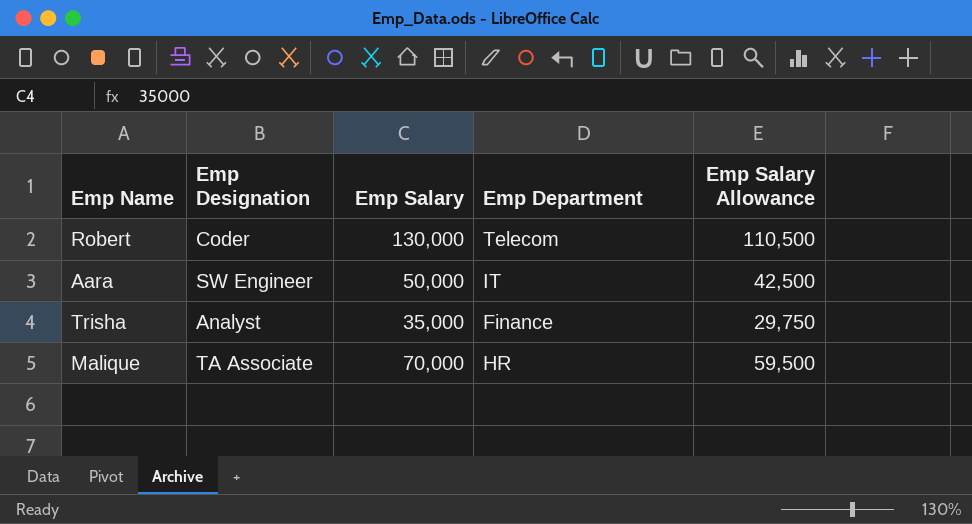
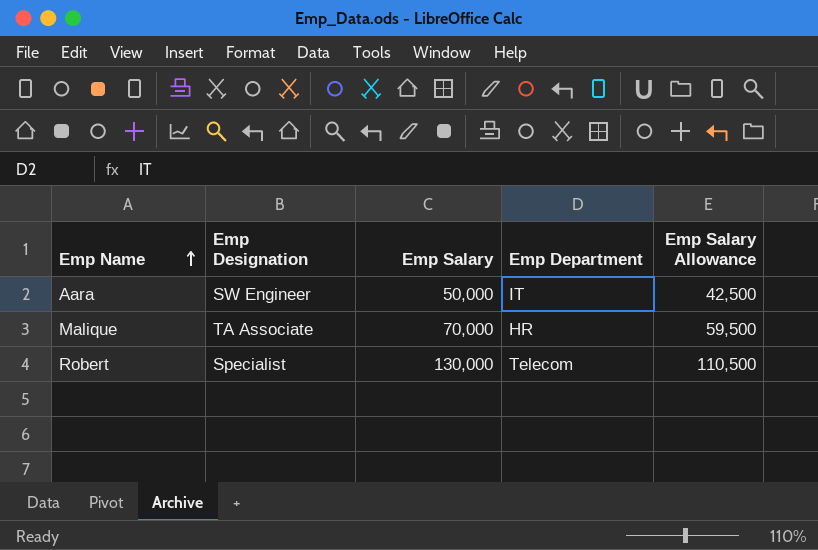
row order: none -> Emp Name ascending
row Trisha: Analyst | 35,000 | Finance | 29,750 -> none
Robert | Emp Designation: Coder -> Specialist

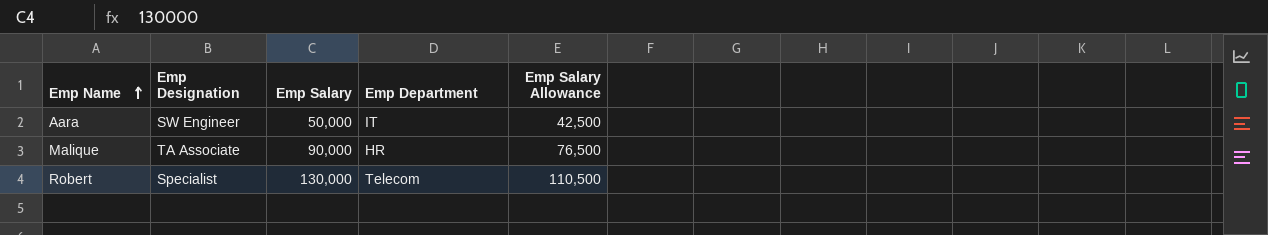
Malique | Emp Salary: 70,000 -> 90,000
Malique | Emp Salary Allowance: 59,500 -> 76,500

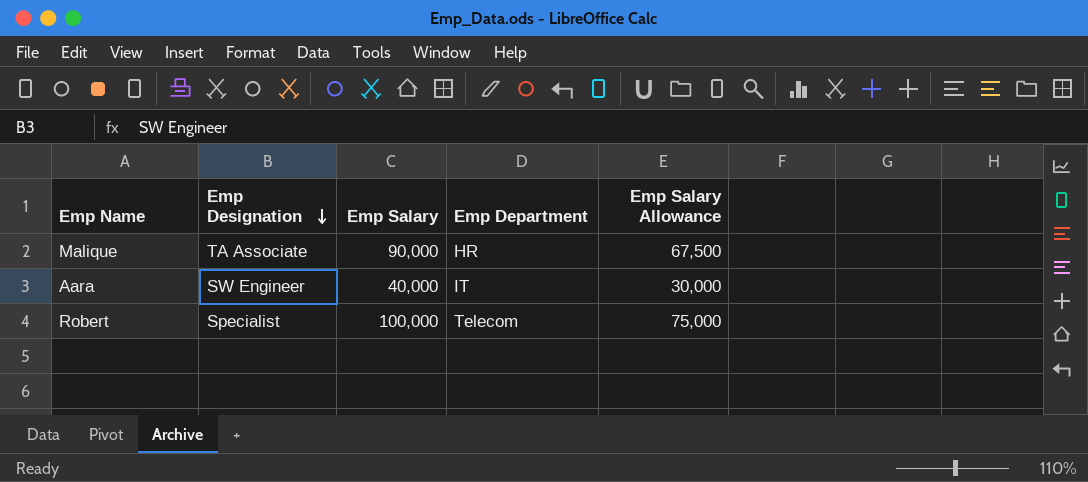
row order: Emp Name ascending -> Emp Designation descending
column Emp Salary Allowance | formula: [Emp Salary] * 0.85 -> [Emp Salary] * 0.75
Aara | Emp Salary: 50,000 -> 40,000
Robert | Emp Salary: 130,000 -> 100,000

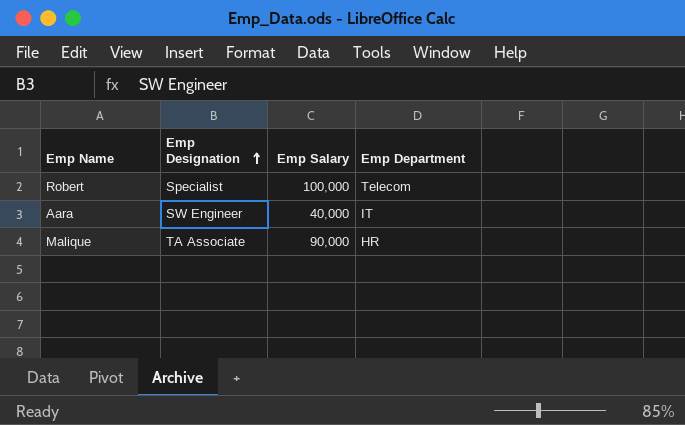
row order: Emp Designation descending -> Emp Designation ascending
column Emp Salary Allowance | formula: [Emp Salary] * 0.75 -> none

